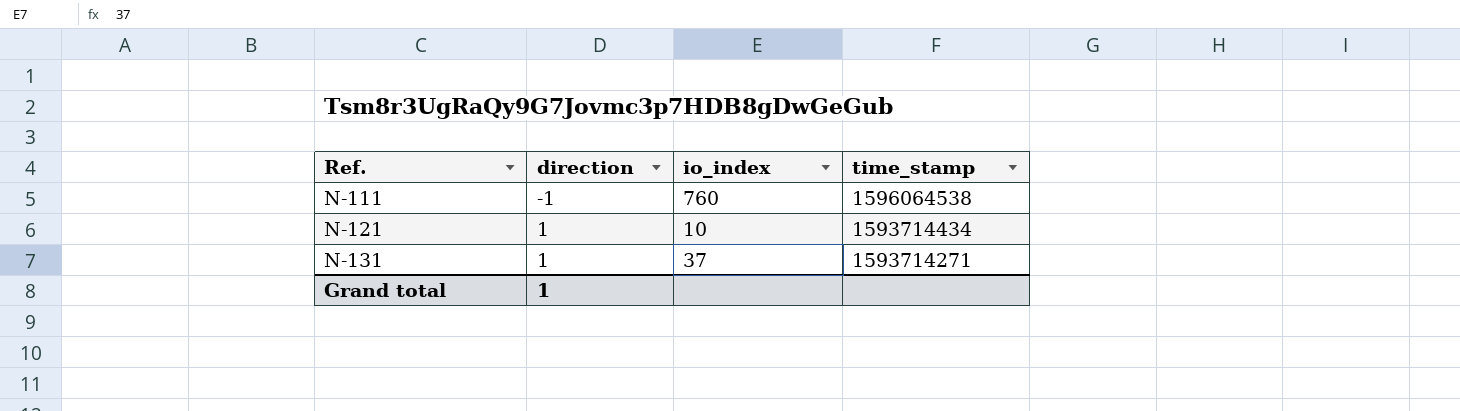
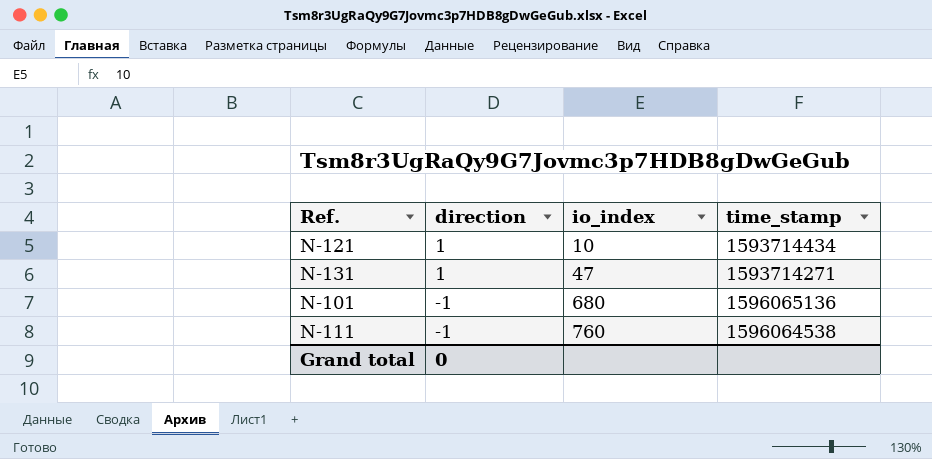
row order: Ref. ascending -> direction descending
N-131 | io_index: 37 -> 47
row N-101: none -> -1 | 680 | 1596065136
Grand total | direction: 1 -> 0

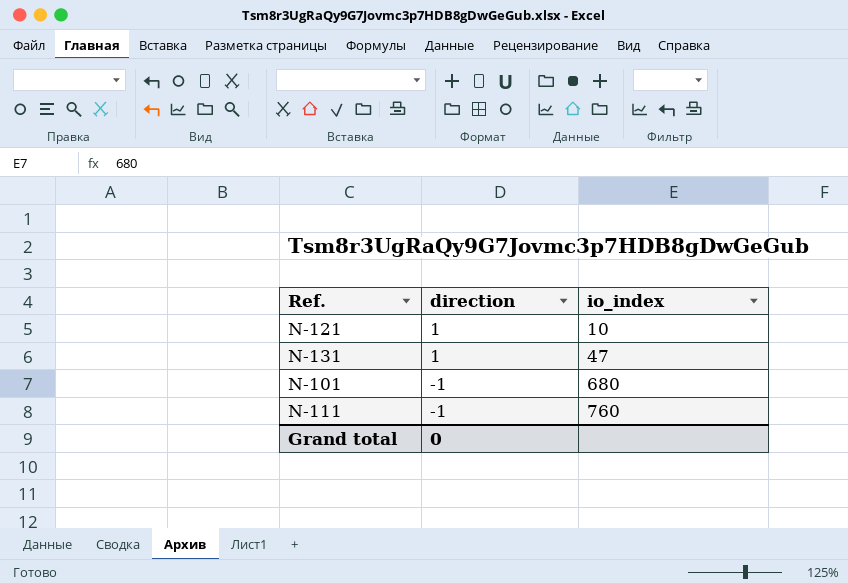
column time_stamp | position: 4 -> none

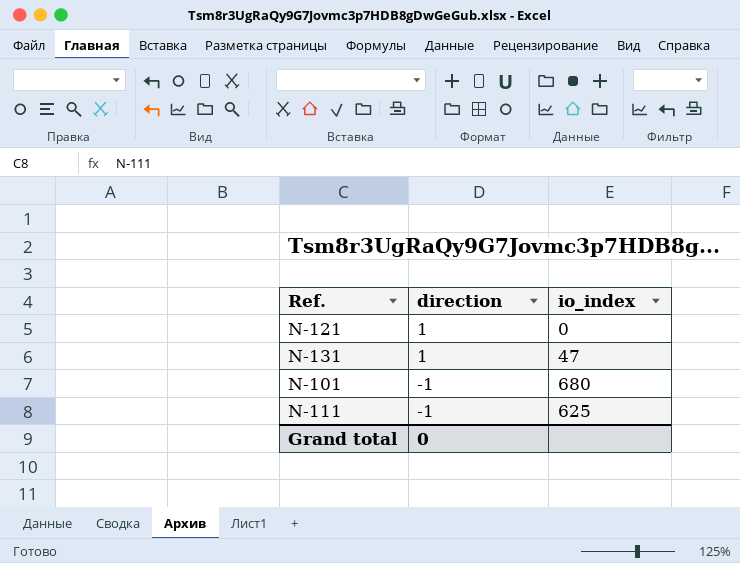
N-121 | io_index: 10 -> 0
N-111 | io_index: 760 -> 625

